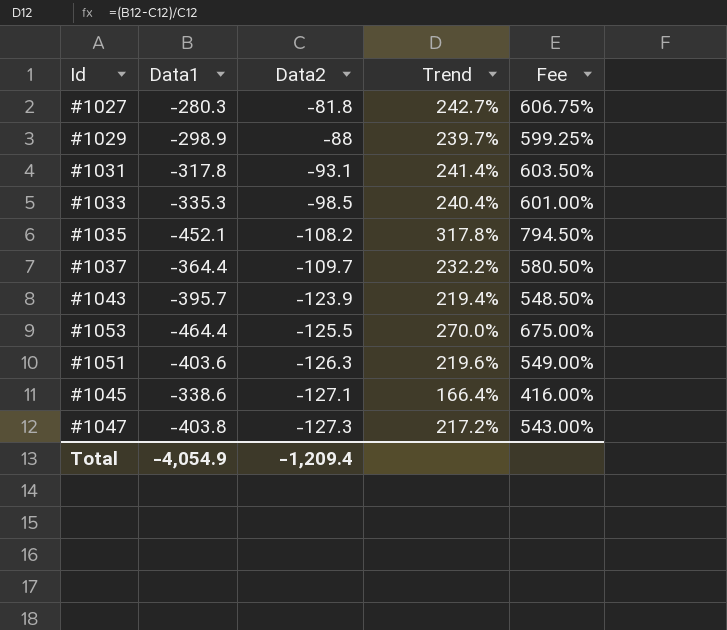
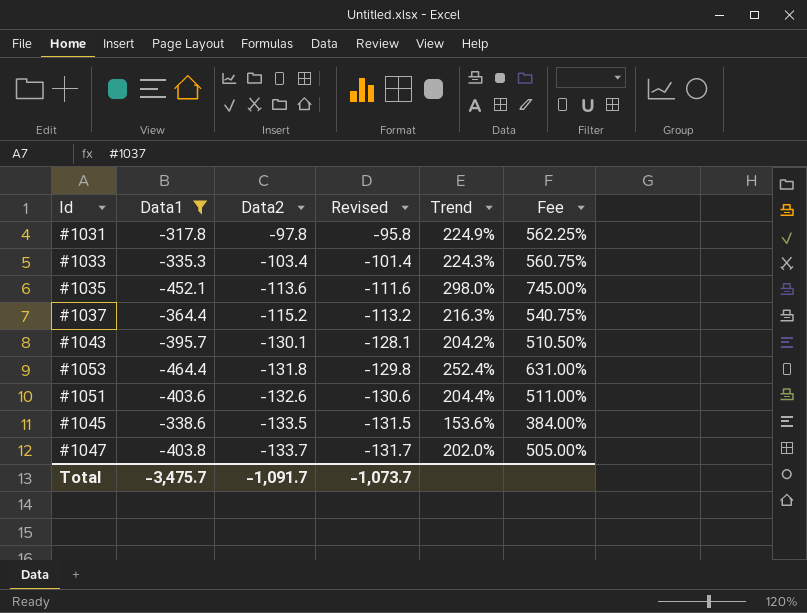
filter: none -> Data1 <= -317.8
column Revised | formula: none -> [Data2] + 2
#1031 | Data2: -93.1 -> -97.8
#1031 | Trend: 241.4% -> 224.9%
#1031 | Fee: 603.50% -> 562.25%
#1033 | Data2: -98.5 -> -103.4
#1033 | Trend: 240.4% -> 224.3%
#1033 | Fee: 601.00% -> 560.75%
#1035 | Data2: -108.2 -> -113.6
#1035 | Trend: 317.8% -> 298.0%
#1035 | Fee: 794.50% -> 745.00%
#1037 | Data2: -109.7 -> -115.2
#1037 | Trend: 232.2% -> 216.3%
#1037 | Fee: 580.50% -> 540.75%
#1043 | Data2: -123.9 -> -130.1
#1043 | Trend: 219.4% -> 204.2%
#1043 | Fee: 548.50% -> 510.50%
#1053 | Data2: -125.5 -> -131.8
#1053 | Trend: 270.0% -> 252.4%
#1053 | Fee: 675.00% -> 631.00%
#1051 | Data2: -126.3 -> -132.6
#1051 | Trend: 219.6% -> 204.4%
#1051 | Fee: 549.00% -> 511.00%
#1045 | Data2: -127.1 -> -133.5
#1045 | Trend: 166.4% -> 153.6%
#1045 | Fee: 416.00% -> 384.00%
#1047 | Data2: -127.3 -> -133.7
#1047 | Trend: 217.2% -> 202.0%
#1047 | Fee: 543.00% -> 505.00%
Total | Data1: -4,054.9 -> -3,475.7
Total | Data2: -1,209.4 -> -1,091.7

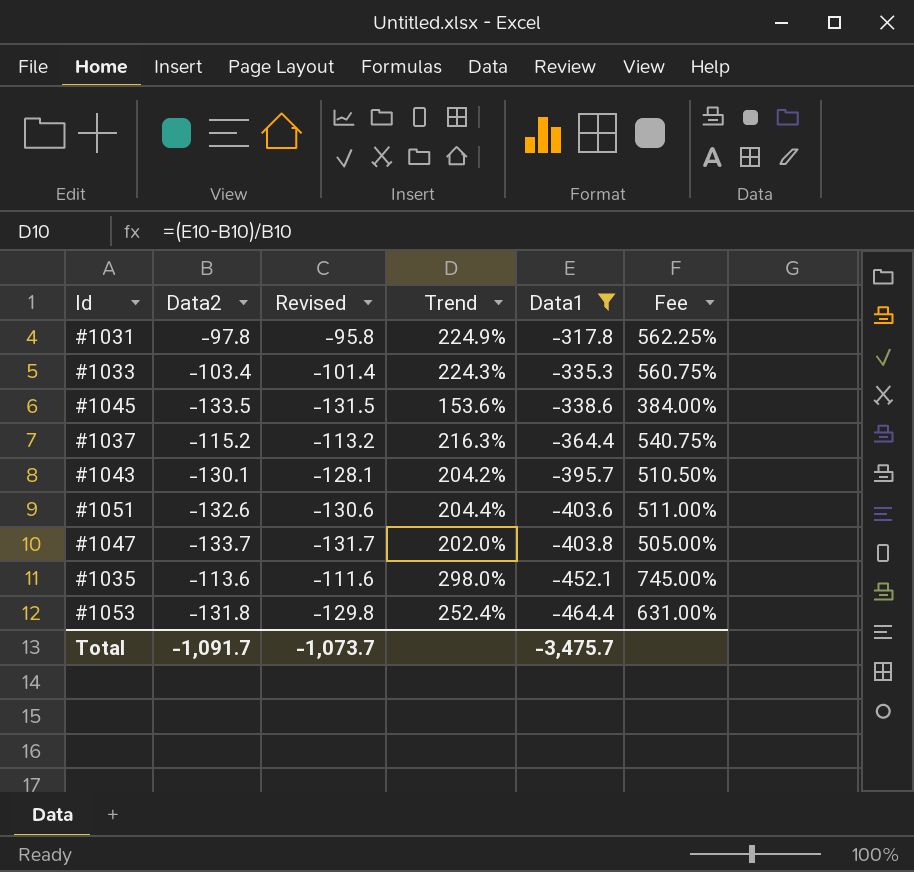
row order: Data2 descending -> Data1 descending
column Data1 | position: 2 -> 5

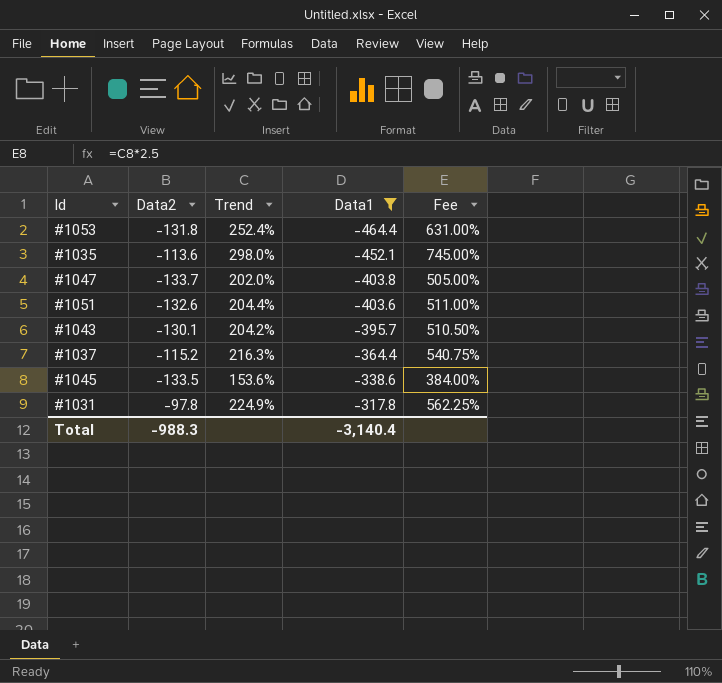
row order: Data1 descending -> Data1 ascending
column Revised | formula: [Data2] + 2 -> none
row #1033: -103.4 | -101.4 | 224.3% | -335.3 | 560.75% -> none
Total | Data2: -1,091.7 -> -988.3
Total | Data1: -3,475.7 -> -3,140.4

